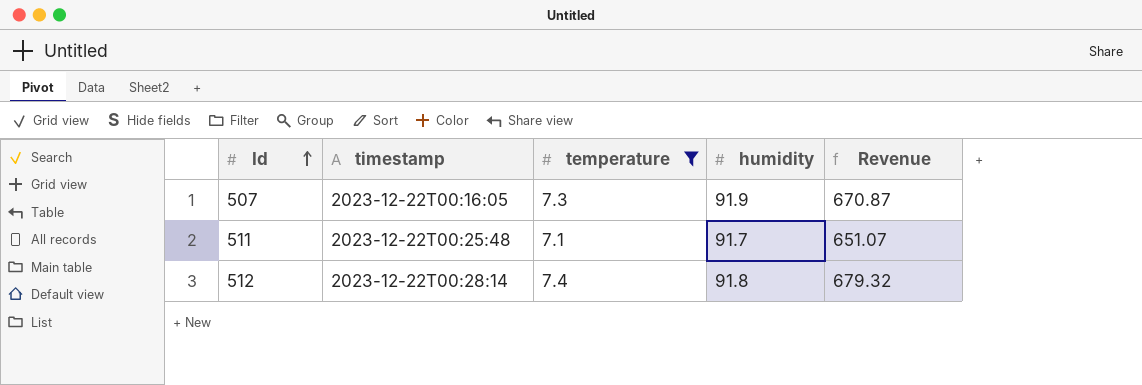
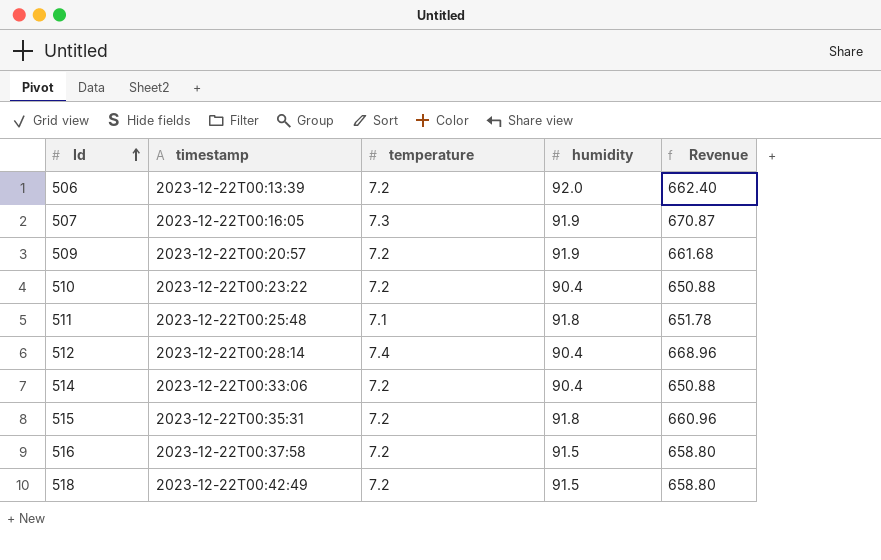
filter: temperature != 7.2 -> none
511 | humidity: 91.7 -> 91.8
511 | Revenue: 651.07 -> 651.78
512 | humidity: 91.8 -> 90.4
512 | Revenue: 679.32 -> 668.96

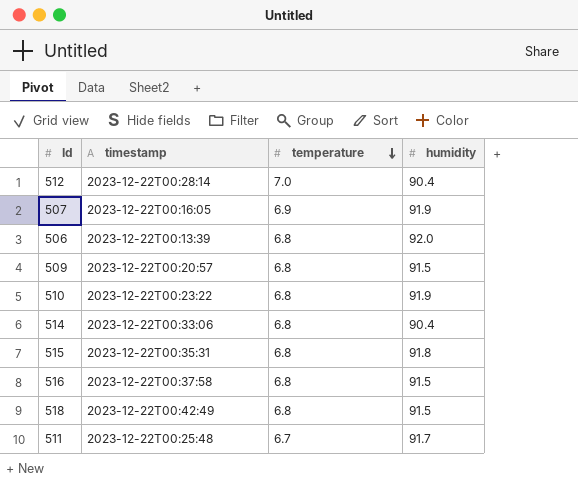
row order: Id ascending -> temperature descending
column Revenue | formula: [temperature] * [humidity] -> none
512 | temperature: 7.4 -> 7.0
507 | temperature: 7.3 -> 6.9
506 | temperature: 7.2 -> 6.8
509 | temperature: 7.2 -> 6.8
509 | humidity: 91.9 -> 91.5
510 | temperature: 7.2 -> 6.8
510 | humidity: 90.4 -> 91.9
514 | temperature: 7.2 -> 6.8
515 | temperature: 7.2 -> 6.8
516 | temperature: 7.2 -> 6.8
518 | temperature: 7.2 -> 6.8
511 | temperature: 7.1 -> 6.7
511 | humidity: 91.8 -> 91.7

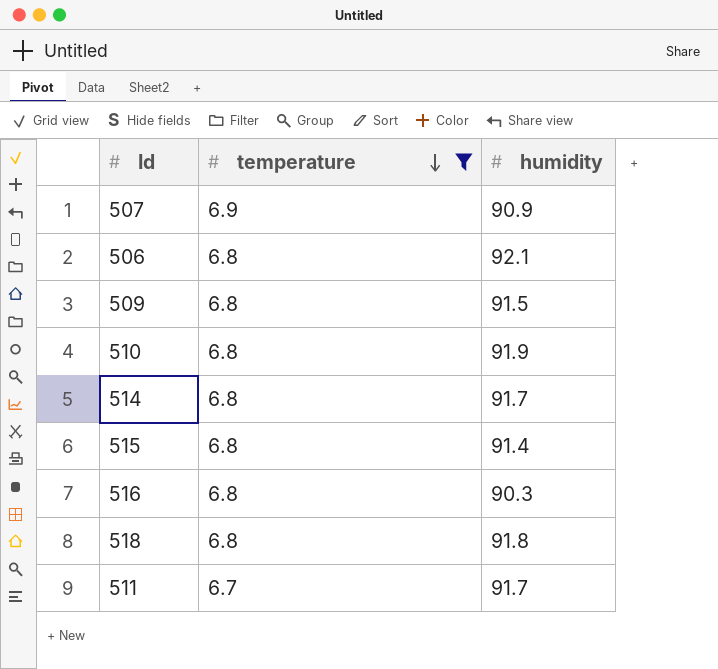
filter: none -> temperature != 7.0
column timestamp | position: 2 -> none
507 | humidity: 91.9 -> 90.9
506 | humidity: 92.0 -> 92.1
514 | humidity: 90.4 -> 91.7
515 | humidity: 91.8 -> 91.4
516 | humidity: 91.5 -> 90.3
518 | humidity: 91.5 -> 91.8

